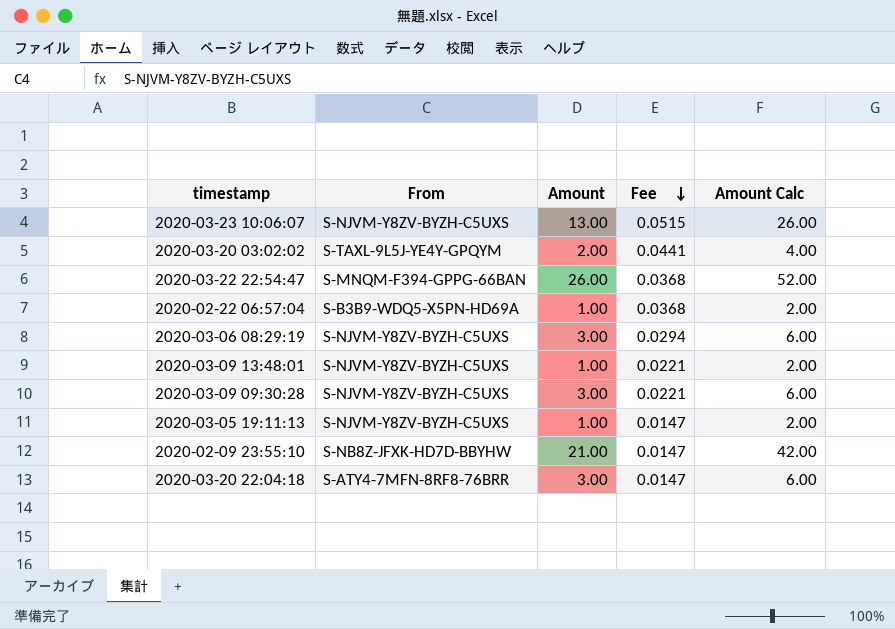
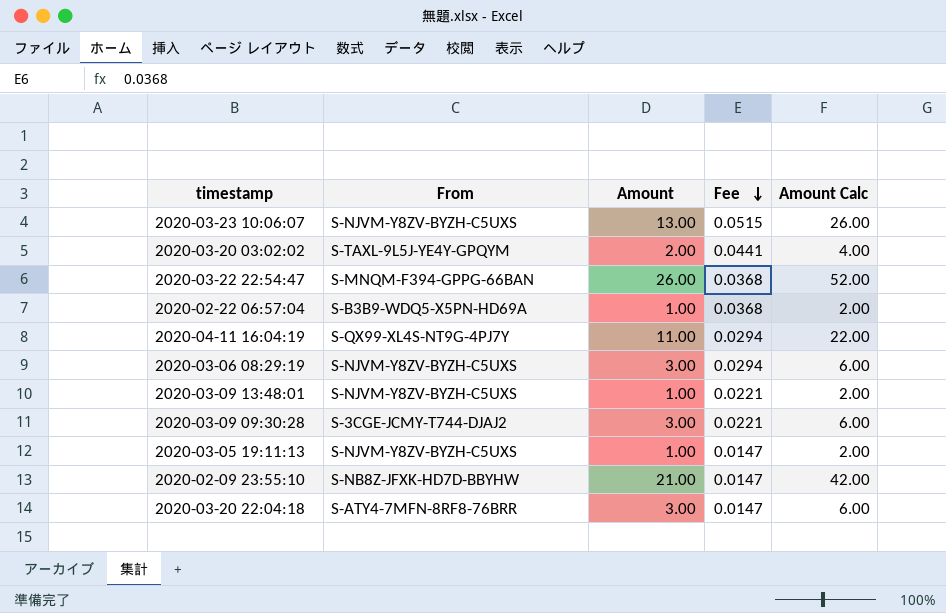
row 2020-04-11 16:04:19: none -> S-QX99-XL4S-NT9G-4PJ7Y | 11.00 | 0.0294 | 22.00
2020-03-09 09:30:28 | From: S-NJVM-Y8ZV-BYZH-C5UXS -> S-3CGE-JCMY-T744-DJAJ2

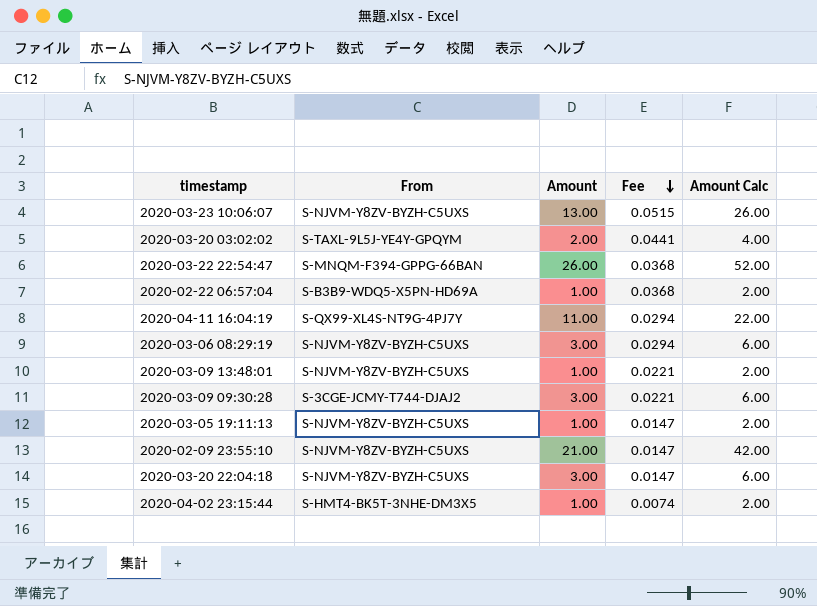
2020-02-09 23:55:10 | From: S-NB8Z-JFXK-HD7D-BBYHW -> S-NJVM-Y8ZV-BYZH-C5UXS
2020-03-20 22:04:18 | From: S-ATY4-7MFN-8RF8-76BRR -> S-NJVM-Y8ZV-BYZH-C5UXS
row 2020-04-02 23:15:44: none -> S-HMT4-BK5T-3NHE-DM3X5 | 1.00 | 0.0074 | 2.00

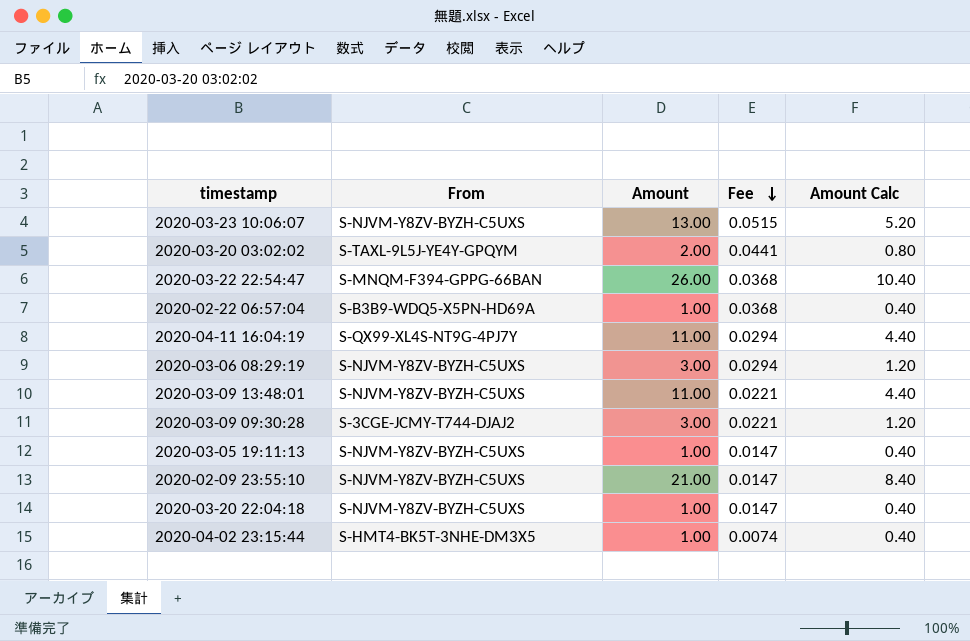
column Amount Calc | formula: [Amount] * 2 -> [Amount] * 0.4
2020-03-09 13:48:01 | Amount: 1.00 -> 11.00
2020-03-20 22:04:18 | Amount: 3.00 -> 1.00

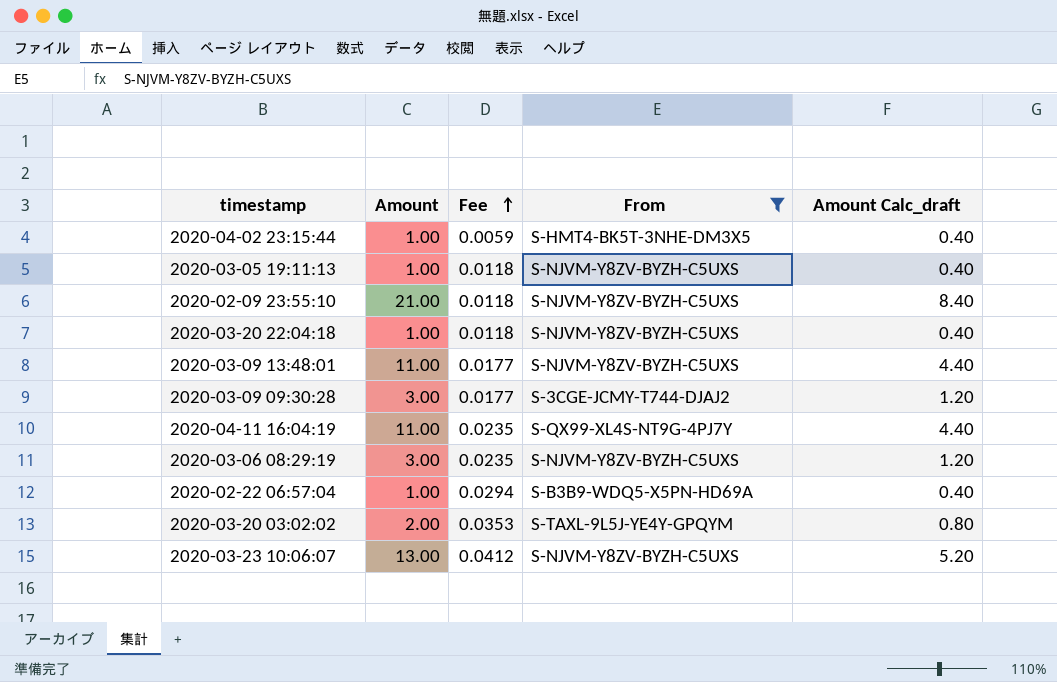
filter: none -> From != S-MNQM-F394-GPPG-66BAN
row order: Fee descending -> Fee ascending
column From | position: 2 -> 4
column name: Amount Calc -> Amount Calc_draft
2020-04-02 23:15:44 | Fee: 0.0074 -> 0.0059
2020-03-05 19:11:13 | Fee: 0.0147 -> 0.0118
2020-02-09 23:55:10 | Fee: 0.0147 -> 0.0118
2020-03-20 22:04:18 | Fee: 0.0147 -> 0.0118
2020-03-09 13:48:01 | Fee: 0.0221 -> 0.0177
2020-03-09 09:30:28 | Fee: 0.0221 -> 0.0177
2020-04-11 16:04:19 | Fee: 0.0294 -> 0.0235
2020-03-06 08:29:19 | Fee: 0.0294 -> 0.0235
2020-02-22 06:57:04 | Fee: 0.0368 -> 0.0294
2020-03-20 03:02:02 | Fee: 0.0441 -> 0.0353
2020-03-23 10:06:07 | Fee: 0.0515 -> 0.0412

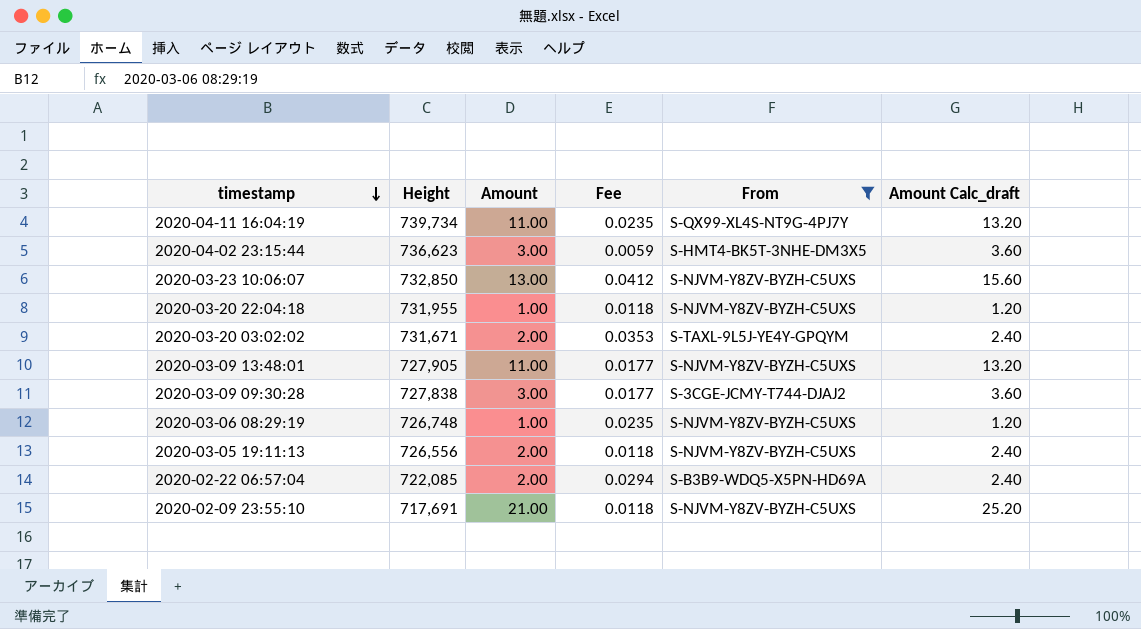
row order: Fee ascending -> timestamp descending
column Height | position: none -> 2
column Amount Calc_draft | formula: [Amount] * 0.4 -> [Amount] * 1.2
2020-04-02 23:15:44 | Amount: 1.00 -> 3.00
2020-03-06 08:29:19 | Amount: 3.00 -> 1.00
2020-03-05 19:11:13 | Amount: 1.00 -> 2.00
2020-02-22 06:57:04 | Amount: 1.00 -> 2.00

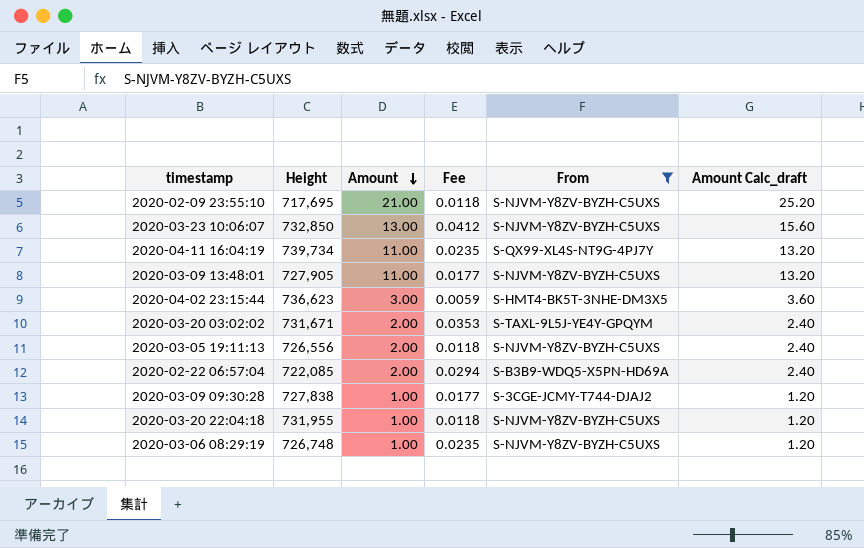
row order: timestamp descending -> Amount descending
2020-02-09 23:55:10 | Height: 717,691 -> 717,695
2020-03-09 09:30:28 | Amount: 3.00 -> 1.00
2020-03-09 09:30:28 | Amount Calc_draft: 3.60 -> 1.20

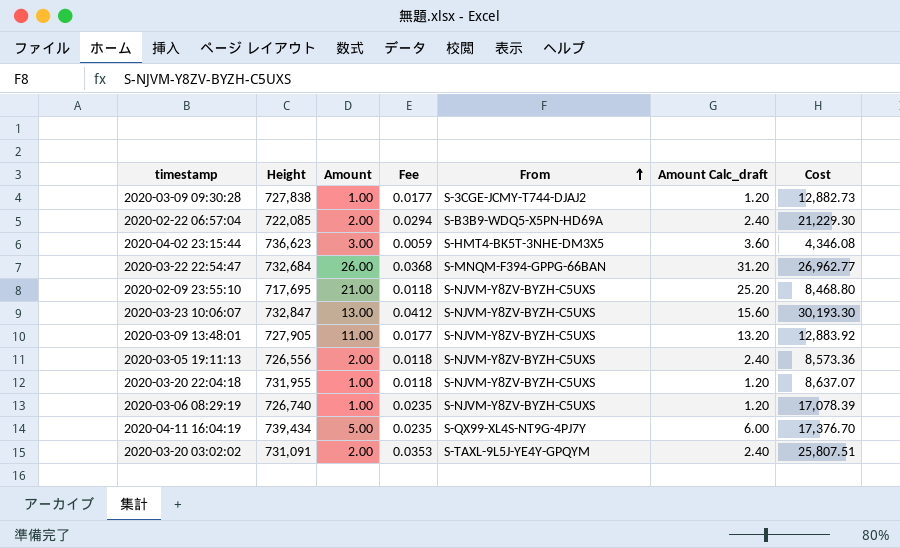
filter: From != S-MNQM-F394-GPPG-66BAN -> none
row order: Amount descending -> From ascending
column Cost | formula: none -> [Height] * [Fee]
2020-03-23 10:06:07 | Height: 732,850 -> 732,847
2020-03-06 08:29:19 | Height: 726,748 -> 726,740
2020-04-11 16:04:19 | Height: 739,734 -> 739,434
2020-04-11 16:04:19 | Amount: 11.00 -> 5.00
2020-04-11 16:04:19 | Amount Calc_draft: 13.20 -> 6.00
2020-03-20 03:02:02 | Height: 731,671 -> 731,091

